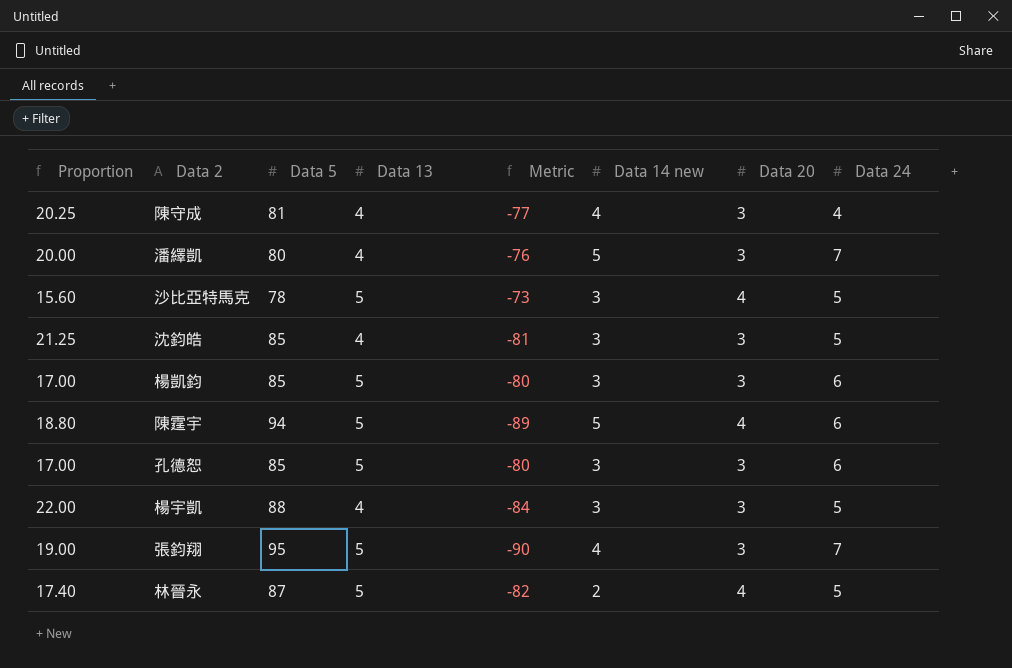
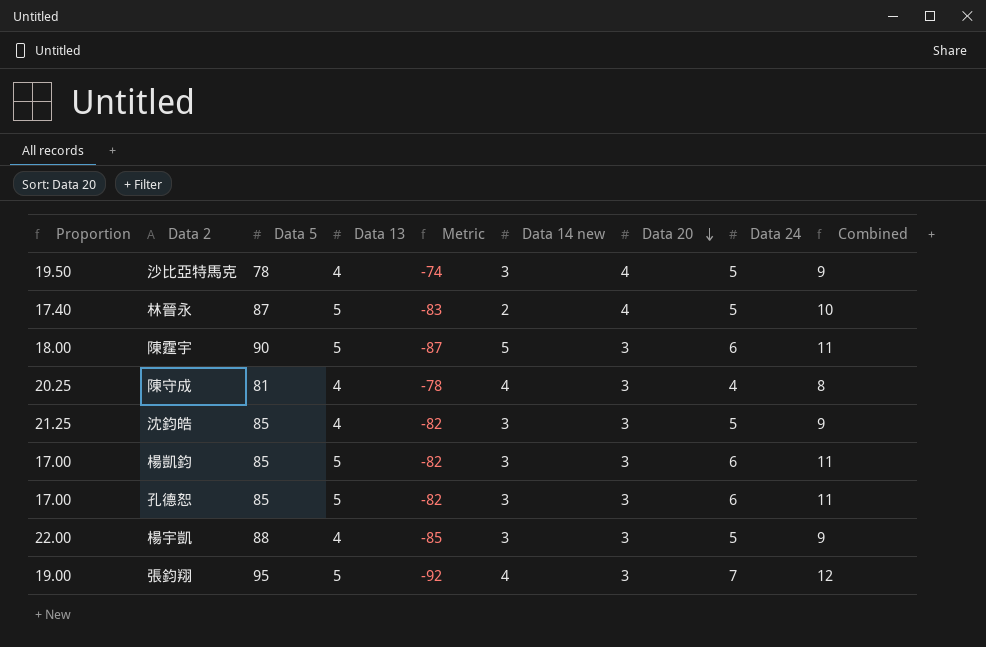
row order: none -> Data 20 descending
column Metric | formula: [Data 13] - [Data 5] -> [Data 20] - [Data 5]
column Combined | formula: none -> [Data 13] + [Data 24]
row 潘繹凱: 20.00 | 80 | 4 | -76 | 5 | 3 | 7 -> none
沙比亞特馬克 | Proportion: 15.60 -> 19.50
沙比亞特馬克 | Data 13: 5 -> 4
陳霆宇 | Proportion: 18.80 -> 18.00
陳霆宇 | Data 5: 94 -> 90
陳霆宇 | Data 20: 4 -> 3

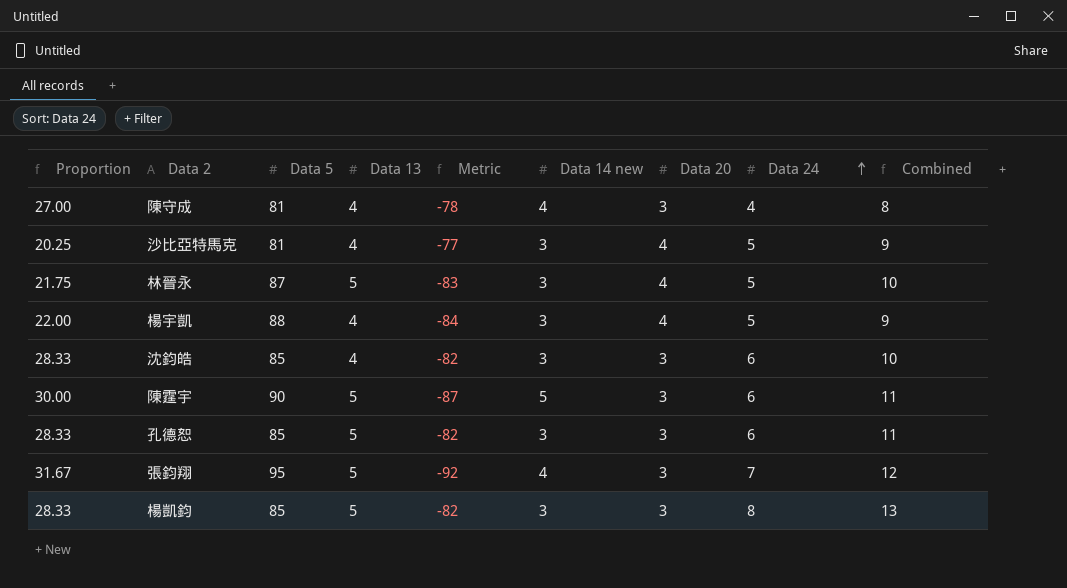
row order: Data 20 descending -> Data 24 ascending
column Proportion | formula: [Data 5] / [Data 13] -> [Data 5] / [Data 20]
沙比亞特馬克 | Data 5: 78 -> 81
沙比亞特馬克 | Metric: -74 -> -77
林晉永 | Data 14 new: 2 -> 3
楊宇凱 | Metric: -85 -> -84
楊宇凱 | Data 20: 3 -> 4
沈鈞皓 | Data 24: 5 -> 6
沈鈞皓 | Combined: 9 -> 10
楊凱鈞 | Data 24: 6 -> 8
楊凱鈞 | Combined: 11 -> 13

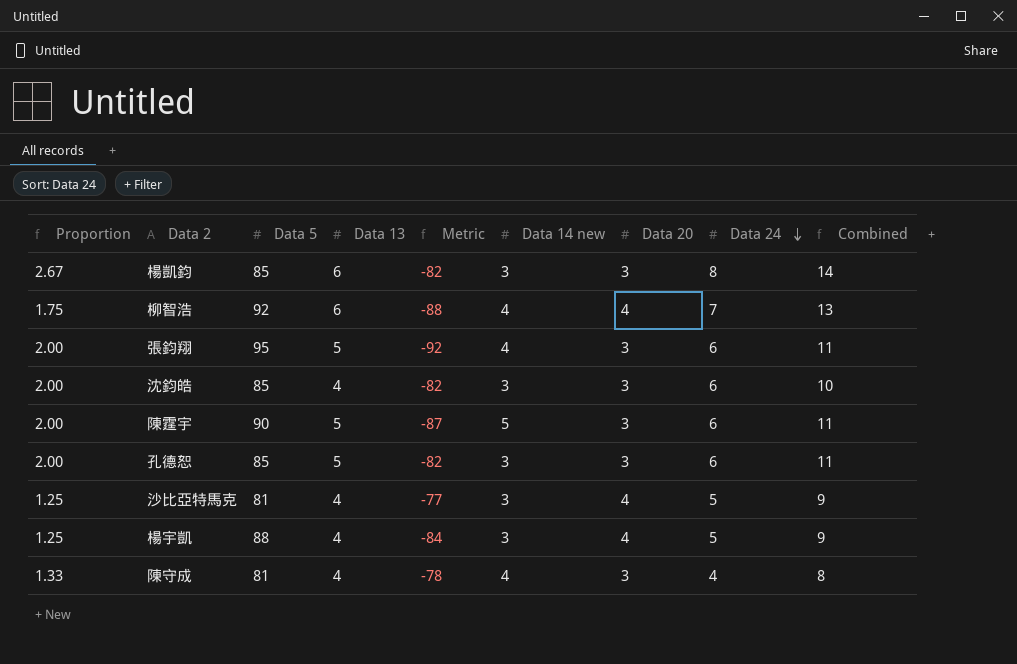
row order: Data 24 ascending -> Data 24 descending
column Proportion | formula: [Data 5] / [Data 20] -> [Data 24] / [Data 20]
row 林晉永: 21.75 | 87 | 5 | -83 | 3 | 4 | 5 | 10 -> none
楊凱鈞 | Data 13: 5 -> 6
楊凱鈞 | Combined: 13 -> 14
row 柳智浩: none -> 1.75 | 92 | 6 | -88 | 4 | 4 | 7 | 13
張鈞翔 | Data 24: 7 -> 6
張鈞翔 | Combined: 12 -> 11

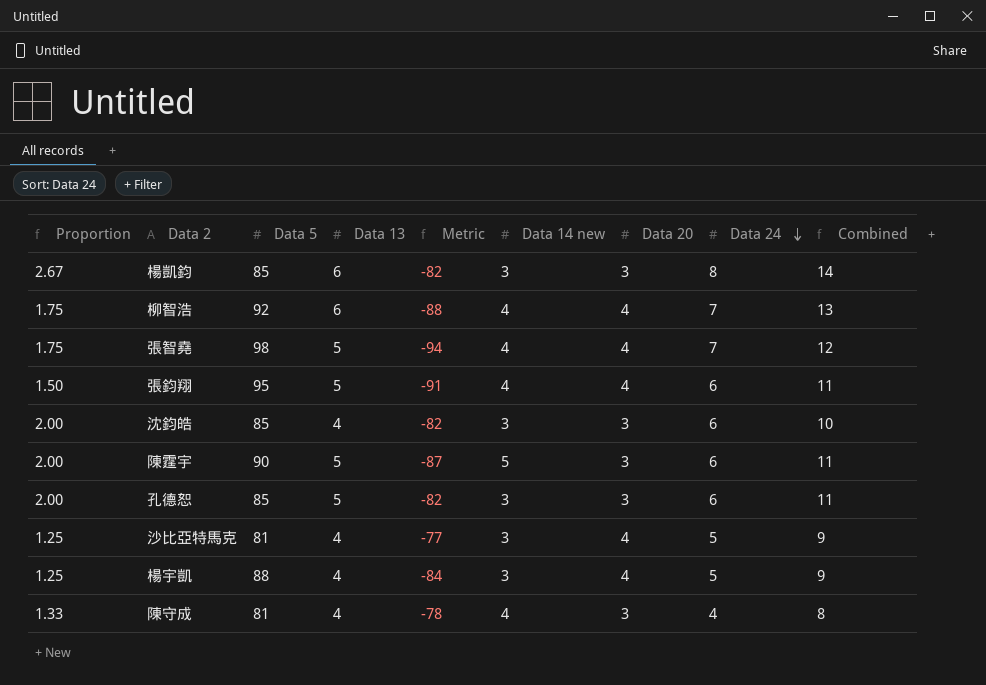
row 張智堯: none -> 1.75 | 98 | 5 | -94 | 4 | 4 | 7 | 12
張鈞翔 | Proportion: 2.00 -> 1.50
張鈞翔 | Metric: -92 -> -91
張鈞翔 | Data 20: 3 -> 4

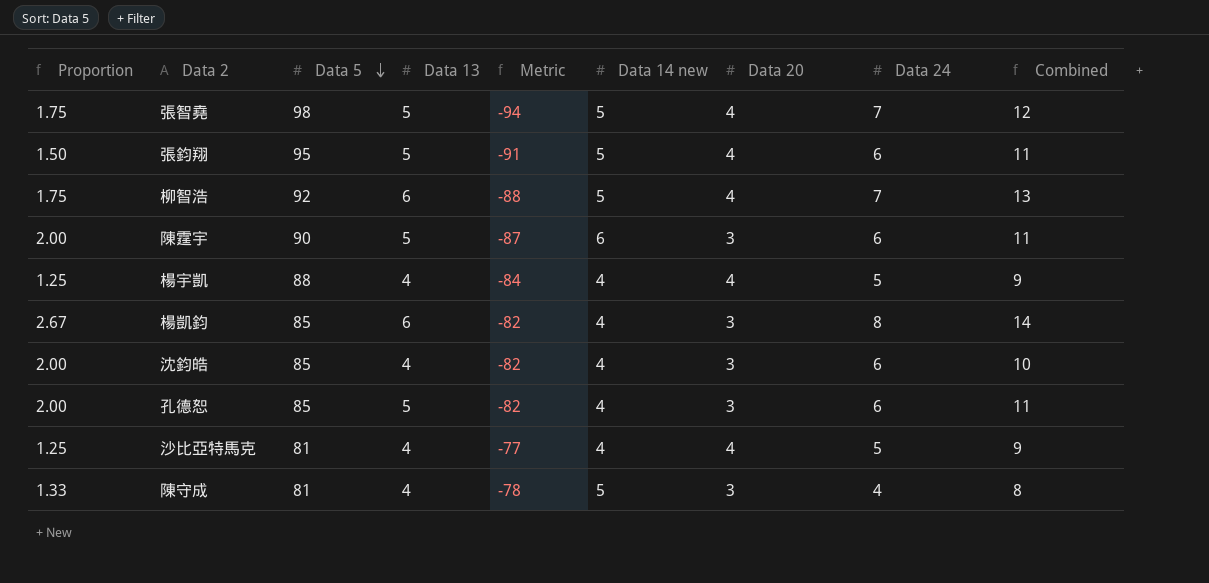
row order: Data 24 descending -> Data 5 descending
張智堯 | Data 14 new: 4 -> 5
張鈞翔 | Data 14 new: 4 -> 5
柳智浩 | Data 14 new: 4 -> 5
陳霆宇 | Data 14 new: 5 -> 6
楊宇凱 | Data 14 new: 3 -> 4
楊凱鈞 | Data 14 new: 3 -> 4
沈鈞皓 | Data 14 new: 3 -> 4
孔德恕 | Data 14 new: 3 -> 4
沙比亞特馬克 | Data 14 new: 3 -> 4
陳守成 | Data 14 new: 4 -> 5

